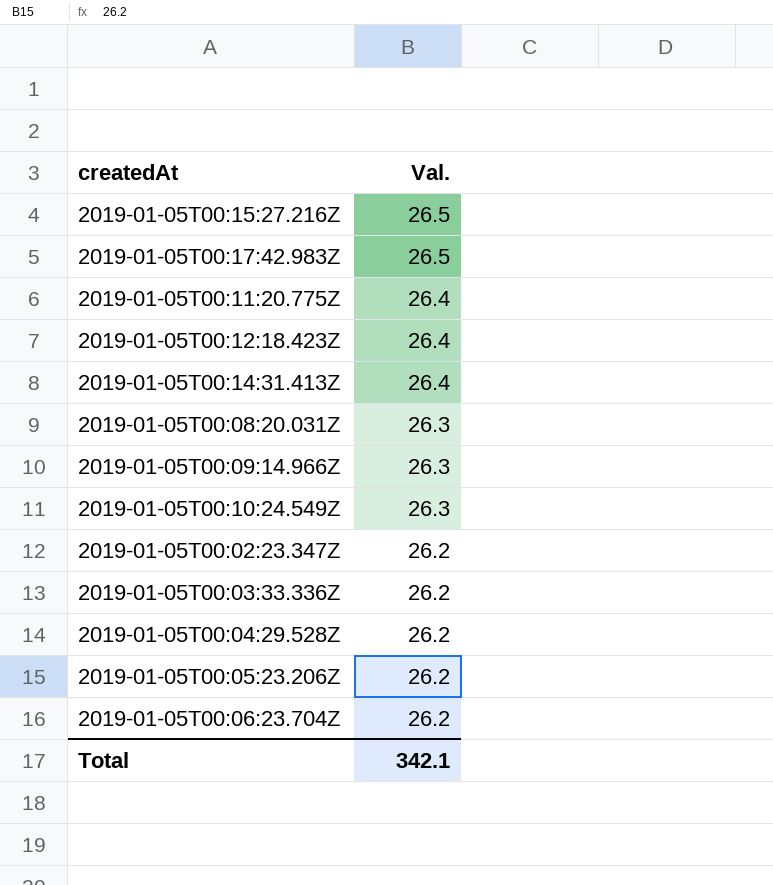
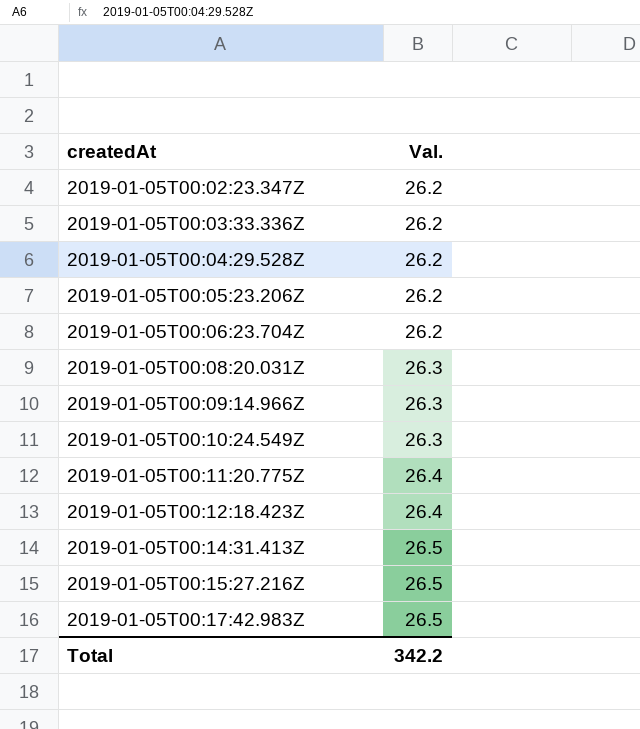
row order: Val. descending -> createdAt ascending
2019-01-05T00:14:31.413Z | Val.: 26.4 -> 26.5
Total | Val.: 342.1 -> 342.2

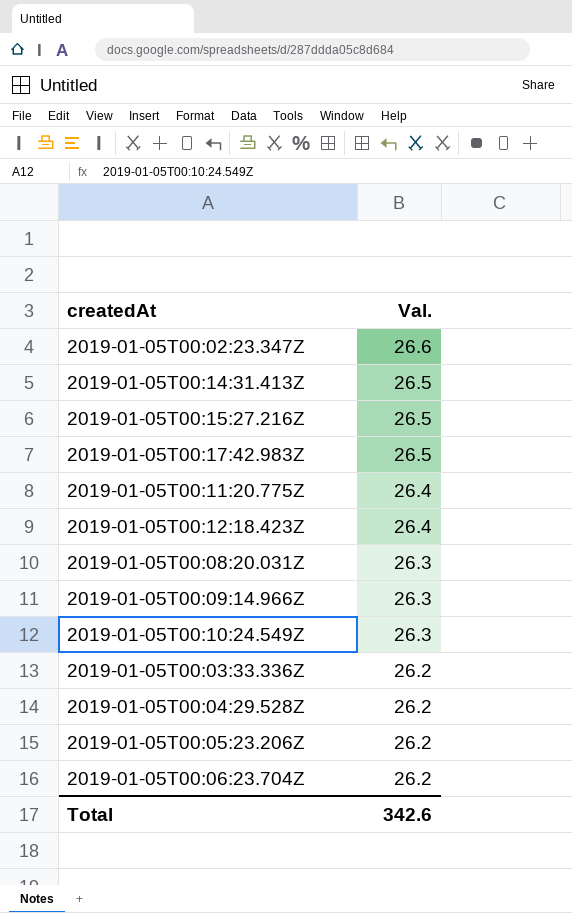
row order: createdAt ascending -> Val. descending
2019-01-05T00:02:23.347Z | Val.: 26.2 -> 26.6
Total | Val.: 342.2 -> 342.6

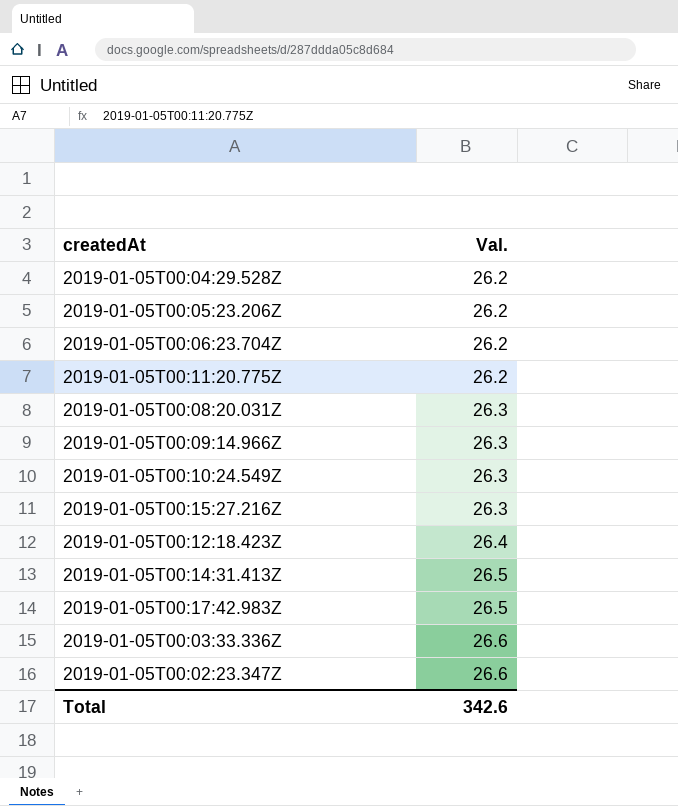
row order: Val. descending -> Val. ascending
2019-01-05T00:11:20.775Z | Val.: 26.4 -> 26.2
2019-01-05T00:15:27.216Z | Val.: 26.5 -> 26.3
2019-01-05T00:03:33.336Z | Val.: 26.2 -> 26.6

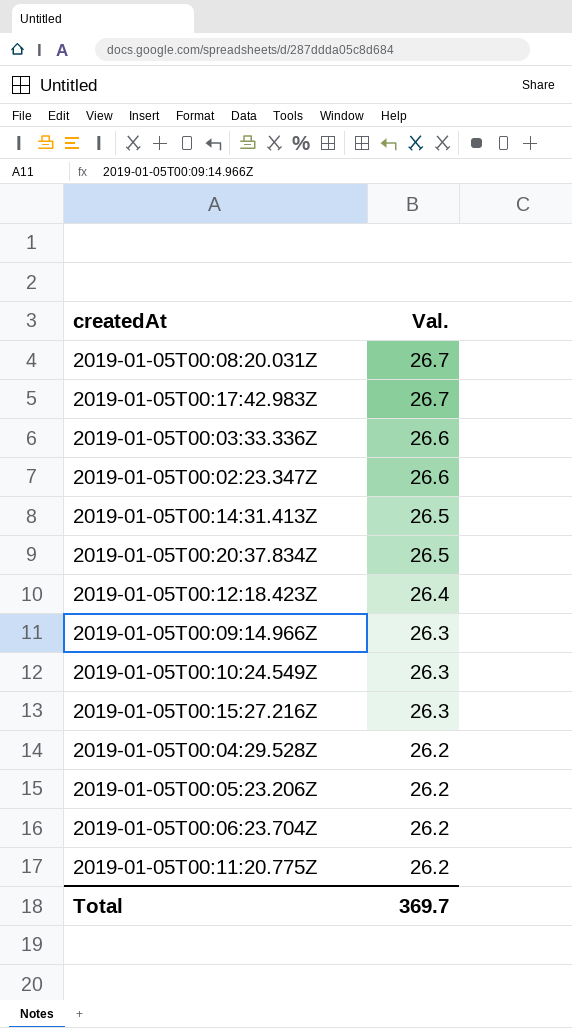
row order: Val. ascending -> Val. descending
2019-01-05T00:08:20.031Z | Val.: 26.3 -> 26.7
2019-01-05T00:17:42.983Z | Val.: 26.5 -> 26.7
row 2019-01-05T00:20:37.834Z: none -> 26.5
Total | Val.: 342.6 -> 369.7

